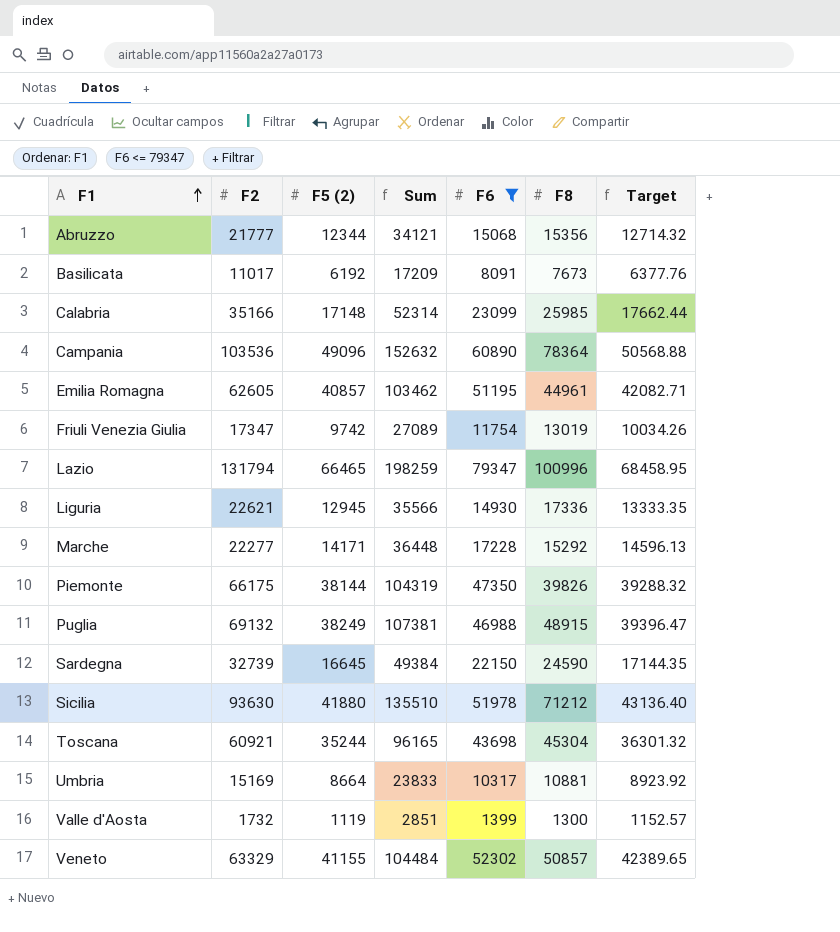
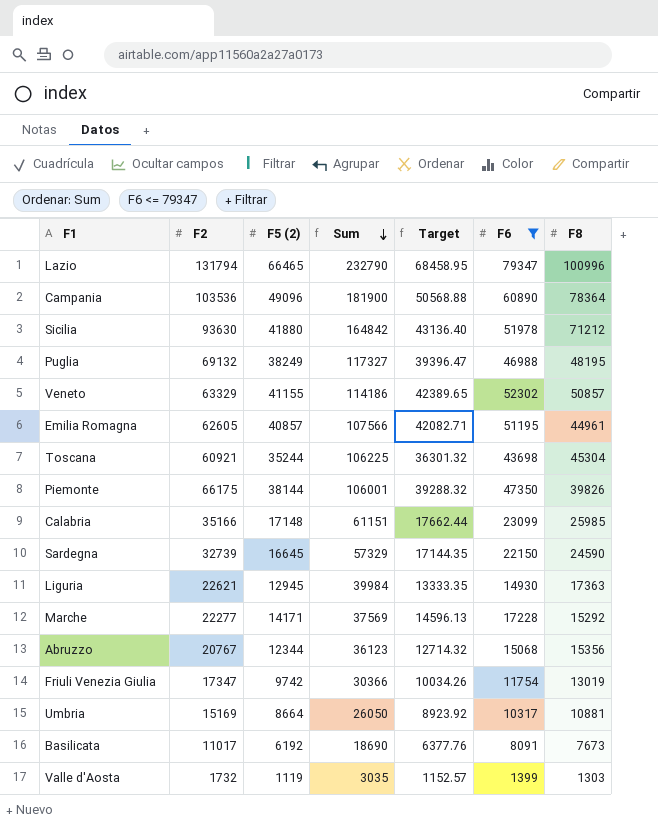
row order: F1 ascending -> Sum descending
column Sum | formula: [F2] + [F5 (2)] -> [F2] + [F8]
column Target | position: 7 -> 5
Puglia | F8: 48915 -> 48195
Liguria | F8: 17336 -> 17363
Abruzzo | F2: 21777 -> 20767
Valle d'Aosta | F8: 1300 -> 1303

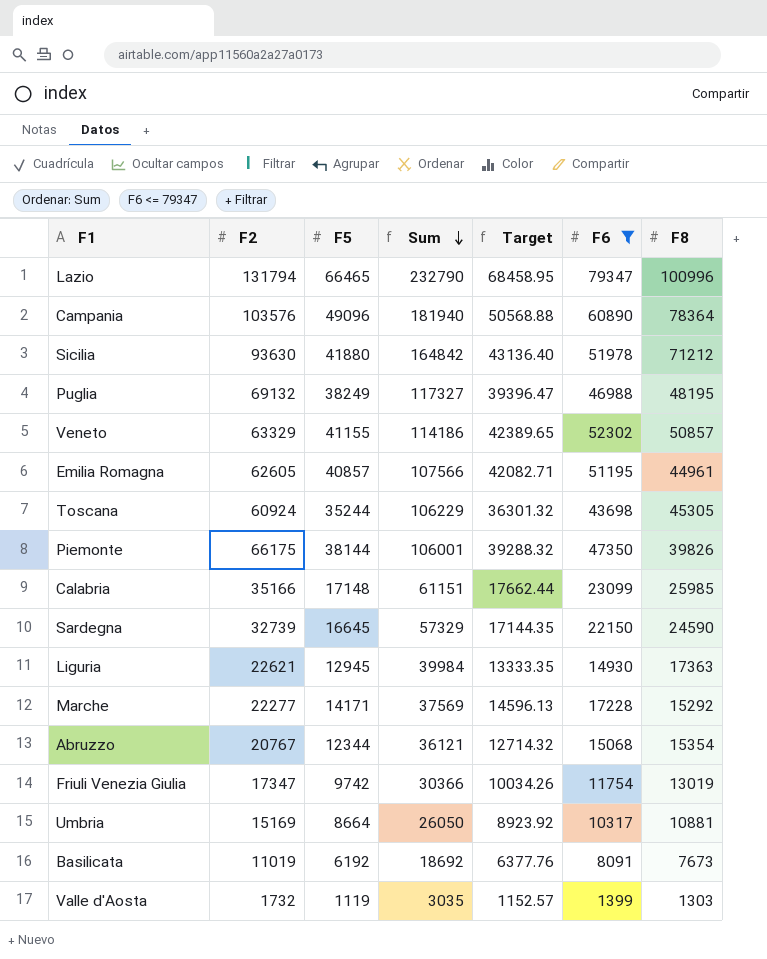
column name: F5 (2) -> F5
Campania | F2: 103536 -> 103576
Campania | Sum: 181900 -> 181940
Toscana | F2: 60921 -> 60924
Toscana | Sum: 106225 -> 106229
Toscana | F8: 45304 -> 45305
Abruzzo | Sum: 36123 -> 36121
Abruzzo | F8: 15356 -> 15354
Basilicata | F2: 11017 -> 11019
Basilicata | Sum: 18690 -> 18692

